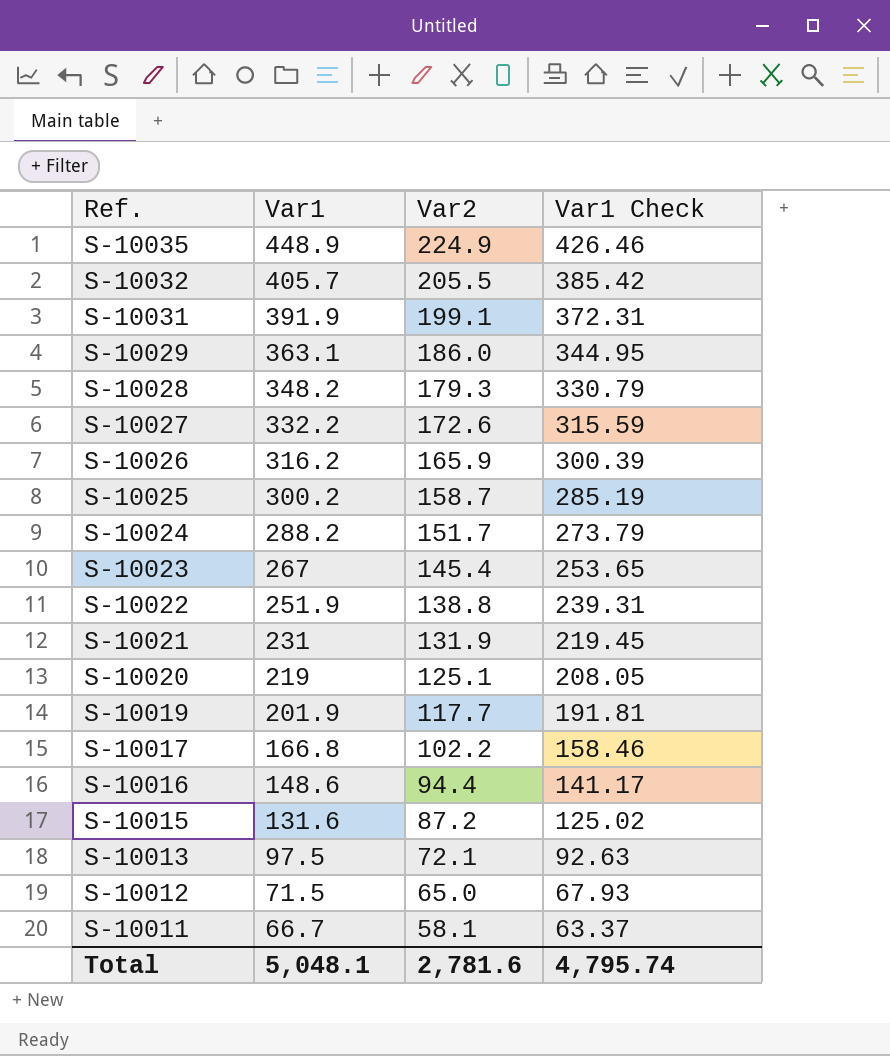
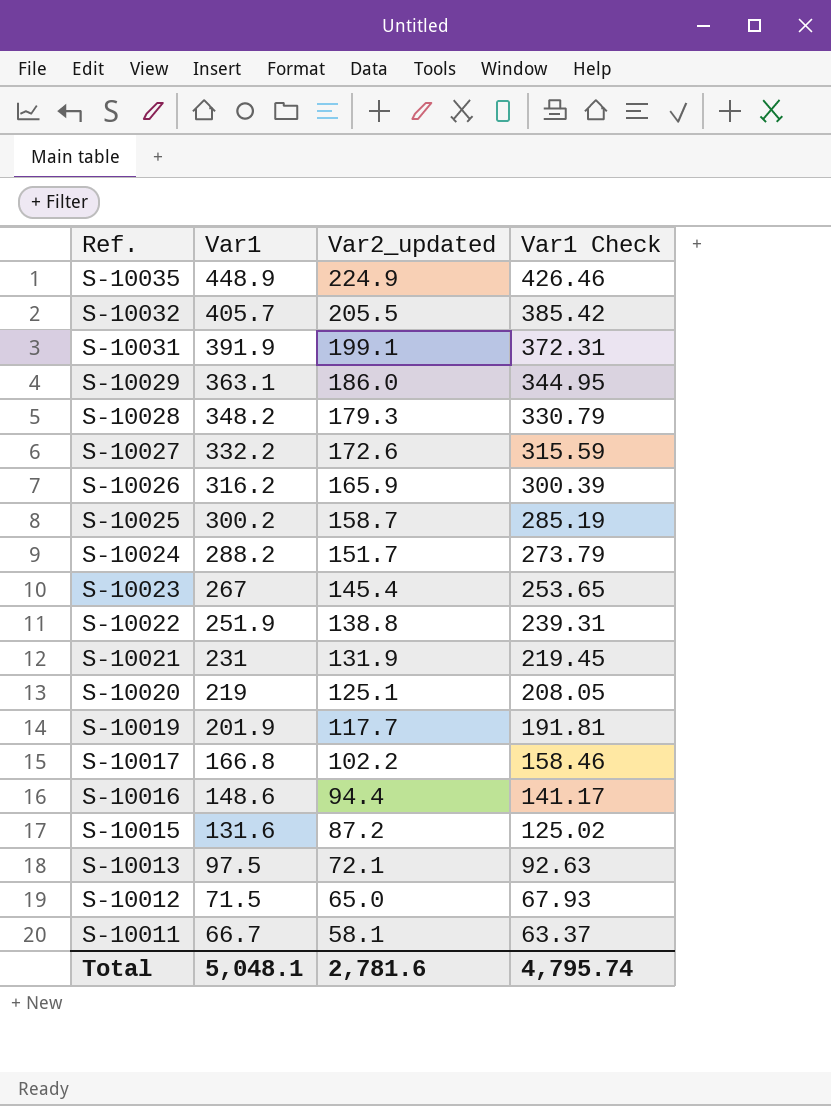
column name: Var2 -> Var2_updated

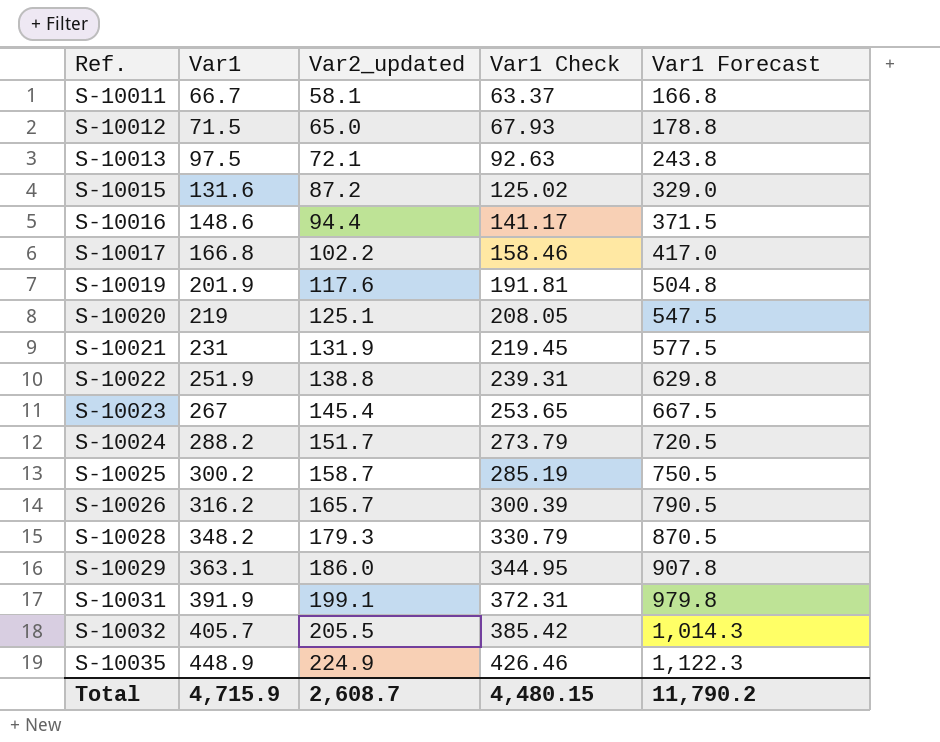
row order: Ref. descending -> Ref. ascending
column Var1 Forecast | formula: none -> [Var1] * 2.5
row S-10027: 332.2 | 172.6 | 315.59 -> none
S-10019 | Var2_updated: 117.7 -> 117.6
S-10026 | Var2_updated: 165.9 -> 165.7
Total | Var1: 5,048.1 -> 4,715.9
Total | Var2_updated: 2,781.6 -> 2,608.7
Total | Var1 Check: 4,795.74 -> 4,480.15

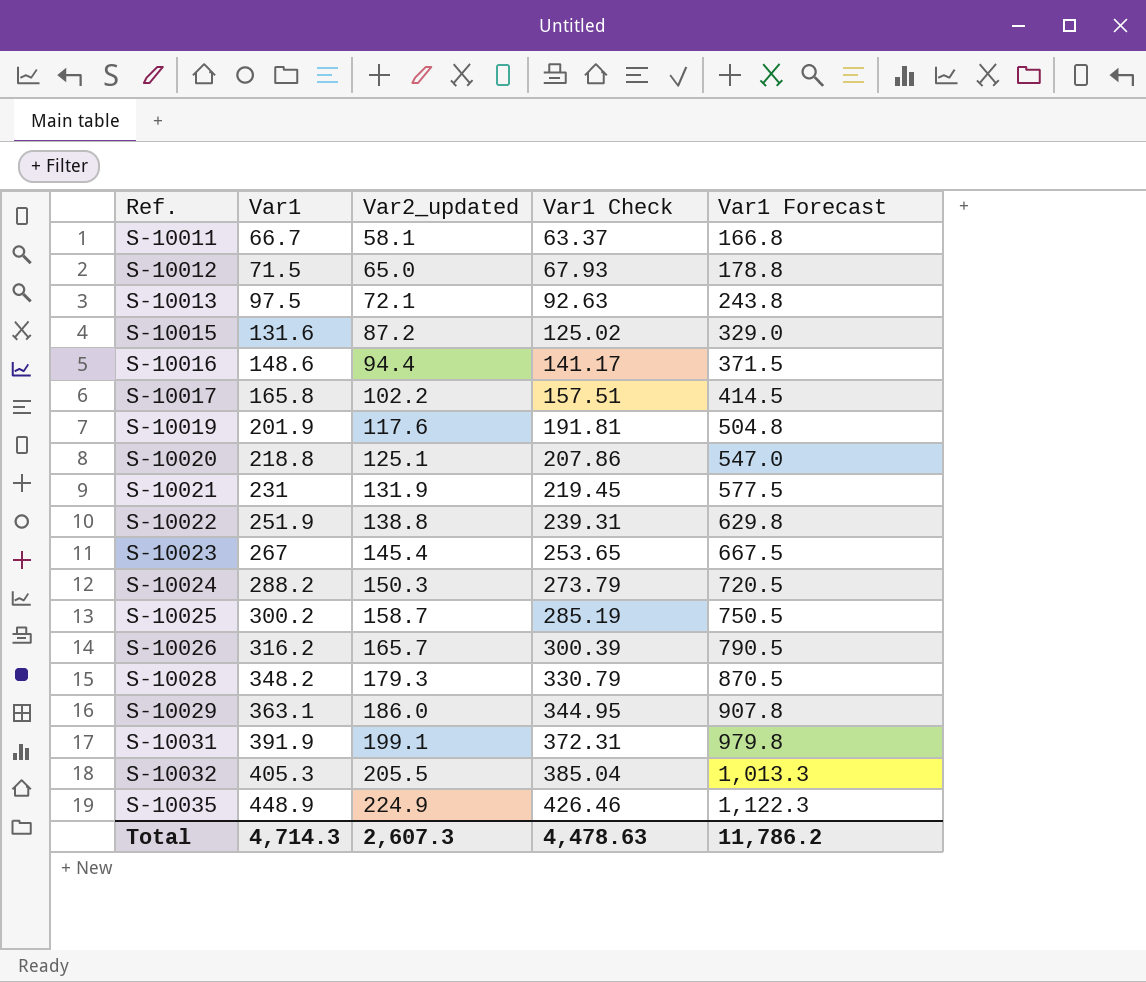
S-10017 | Var1: 166.8 -> 165.8
S-10017 | Var1 Check: 158.46 -> 157.51
S-10017 | Var1 Forecast: 417.0 -> 414.5
S-10020 | Var1: 219 -> 218.8
S-10020 | Var1 Check: 208.05 -> 207.86
S-10020 | Var1 Forecast: 547.5 -> 547.0
S-10024 | Var2_updated: 151.7 -> 150.3
S-10032 | Var1: 405.7 -> 405.3
S-10032 | Var1 Check: 385.42 -> 385.04
S-10032 | Var1 Forecast: 1,014.3 -> 1,013.3
Total | Var1: 4,715.9 -> 4,714.3
Total | Var2_updated: 2,608.7 -> 2,607.3
Total | Var1 Check: 4,480.15 -> 4,478.63
Total | Var1 Forecast: 11,790.2 -> 11,786.2

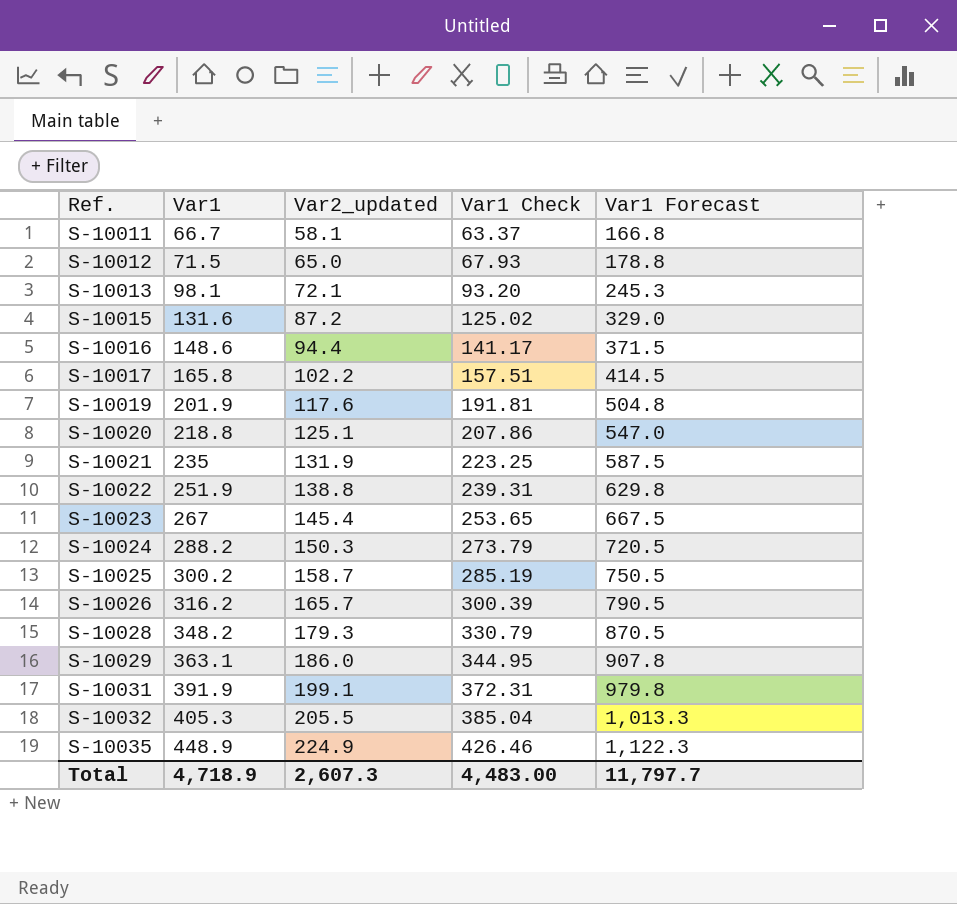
S-10013 | Var1: 97.5 -> 98.1
S-10013 | Var1 Check: 92.63 -> 93.20
S-10013 | Var1 Forecast: 243.8 -> 245.3
S-10021 | Var1: 231 -> 235
S-10021 | Var1 Check: 219.45 -> 223.25
S-10021 | Var1 Forecast: 577.5 -> 587.5
Total | Var1: 4,714.3 -> 4,718.9
Total | Var1 Check: 4,478.63 -> 4,483.00
Total | Var1 Forecast: 11,786.2 -> 11,797.7

